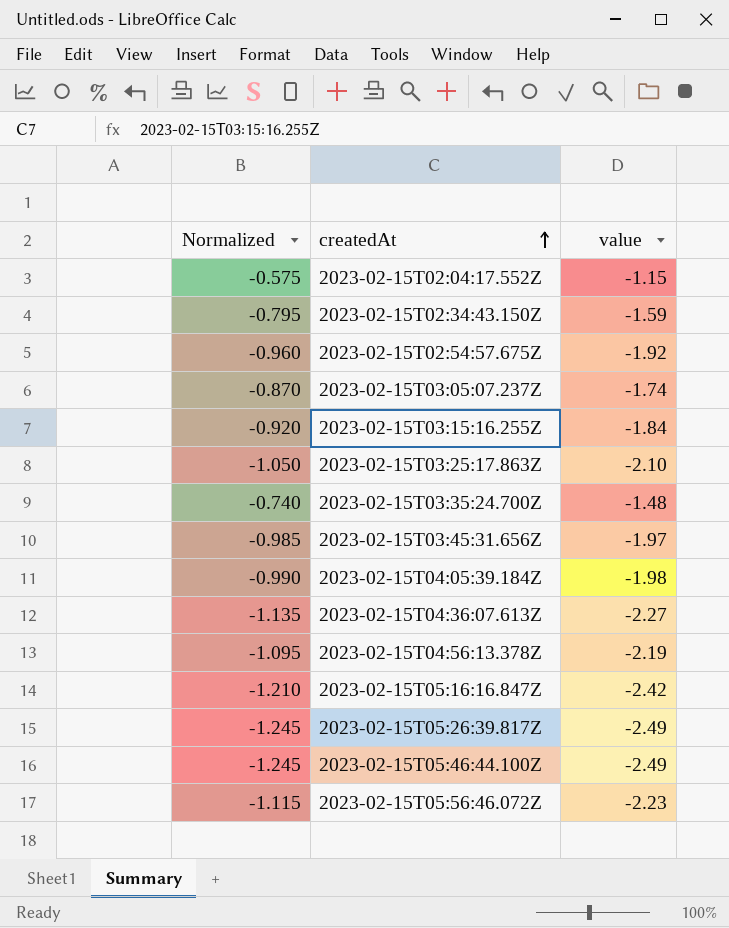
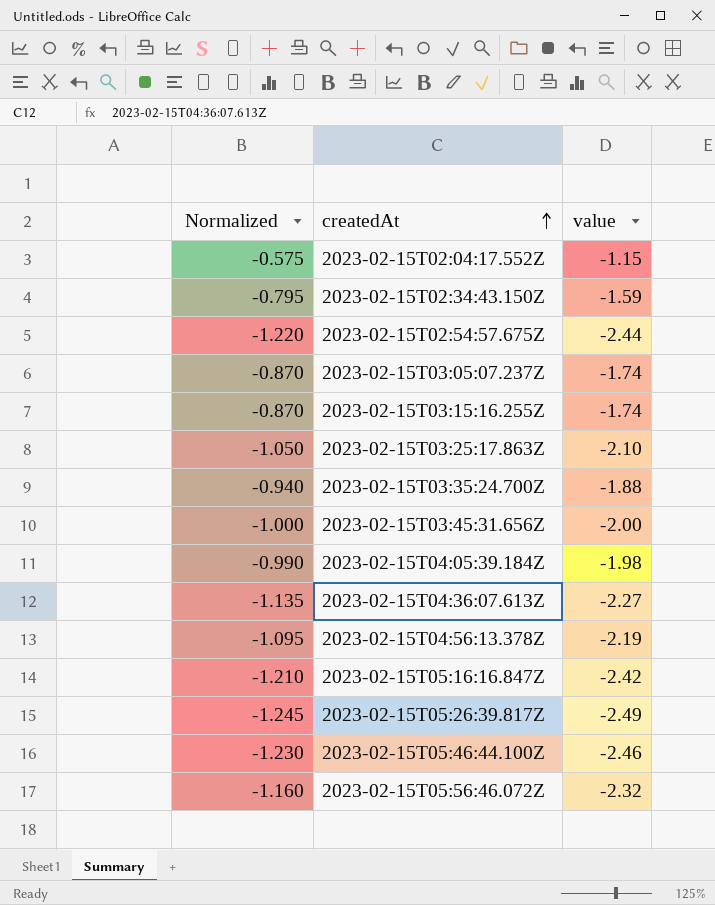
2023-02-15T02:54:57.675Z | Normalized: -0.960 -> -1.220
2023-02-15T02:54:57.675Z | value: -1.92 -> -2.44
2023-02-15T03:15:16.255Z | Normalized: -0.920 -> -0.870
2023-02-15T03:15:16.255Z | value: -1.84 -> -1.74
2023-02-15T03:35:24.700Z | Normalized: -0.740 -> -0.940
2023-02-15T03:35:24.700Z | value: -1.48 -> -1.88
2023-02-15T03:45:31.656Z | Normalized: -0.985 -> -1.000
2023-02-15T03:45:31.656Z | value: -1.97 -> -2.00
2023-02-15T05:46:44.100Z | Normalized: -1.245 -> -1.230
2023-02-15T05:46:44.100Z | value: -2.49 -> -2.46
2023-02-15T05:56:46.072Z | Normalized: -1.115 -> -1.160
2023-02-15T05:56:46.072Z | value: -2.23 -> -2.32

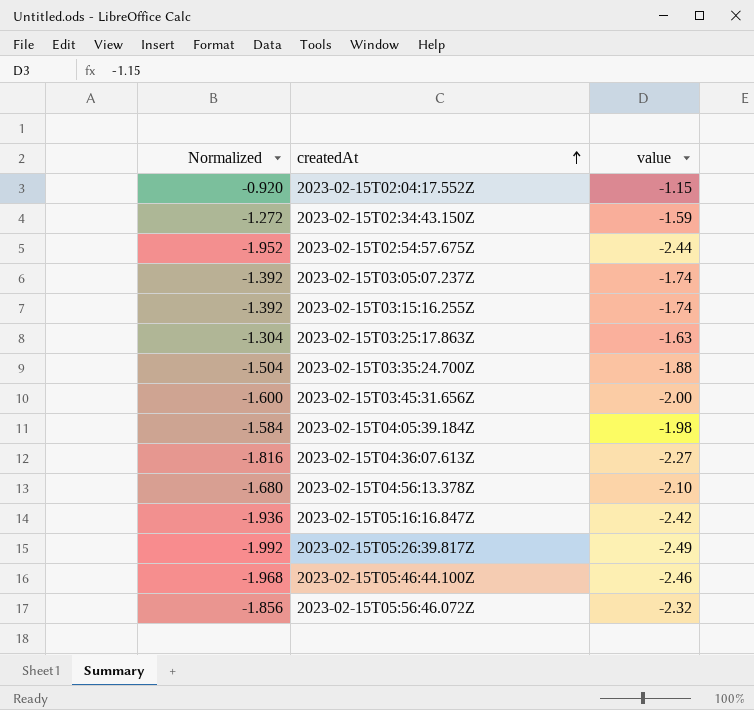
column Normalized | formula: [value] * 0.5 -> [value] * 0.8
2023-02-15T03:25:17.863Z | value: -2.10 -> -1.63
2023-02-15T04:56:13.378Z | value: -2.19 -> -2.10

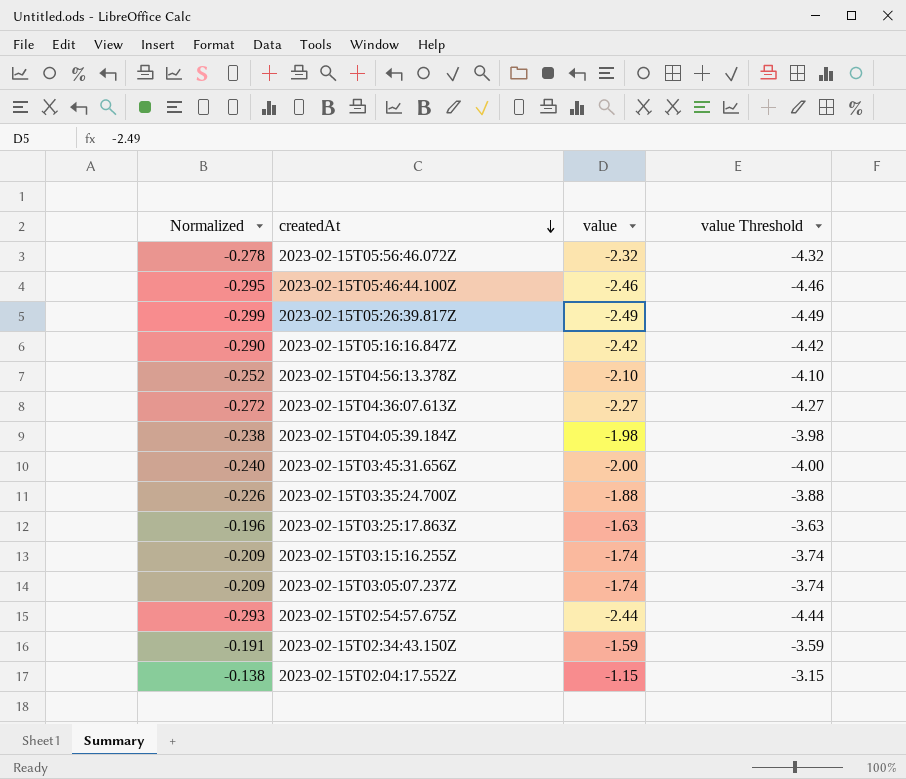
row order: createdAt ascending -> createdAt descending
column Normalized | formula: [value] * 0.8 -> [value] * 0.12
column value Threshold | formula: none -> [value] - 2

